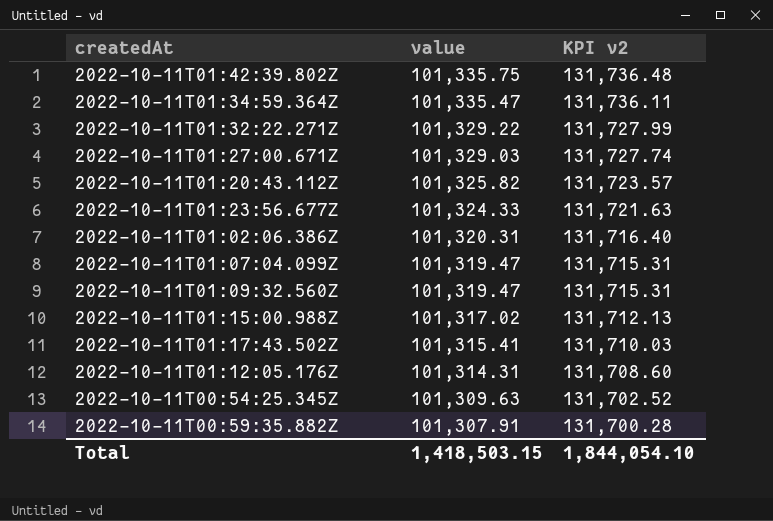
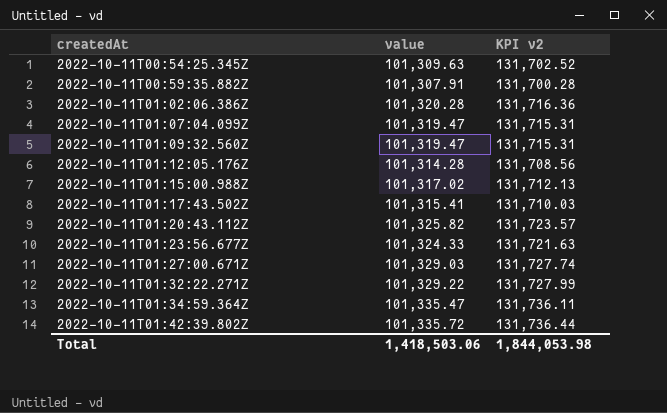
row order: value descending -> createdAt ascending
2022-10-11T01:02:06.386Z | value: 101,320.31 -> 101,320.28
2022-10-11T01:02:06.386Z | KPI v2: 131,716.40 -> 131,716.36
2022-10-11T01:12:05.176Z | value: 101,314.31 -> 101,314.28
2022-10-11T01:12:05.176Z | KPI v2: 131,708.60 -> 131,708.56
2022-10-11T01:42:39.802Z | value: 101,335.75 -> 101,335.72
2022-10-11T01:42:39.802Z | KPI v2: 131,736.48 -> 131,736.44
Total | value: 1,418,503.15 -> 1,418,503.06
Total | KPI v2: 1,844,054.10 -> 1,844,053.98

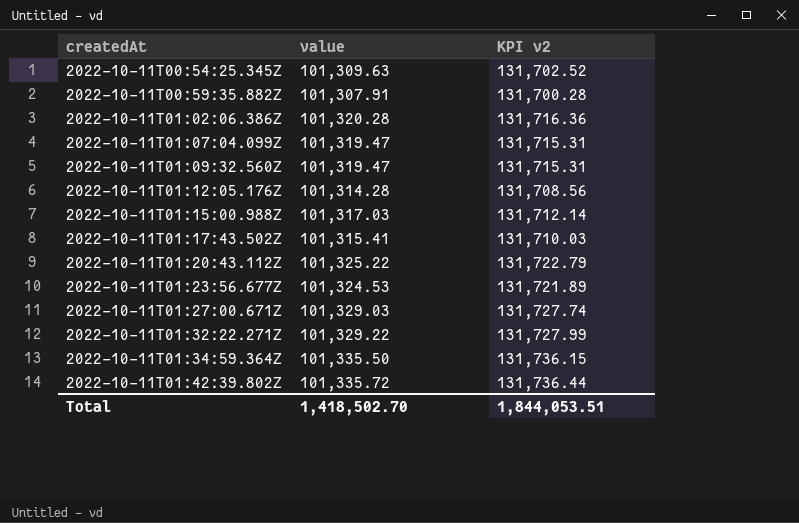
2022-10-11T01:15:00.988Z | value: 101,317.02 -> 101,317.03
2022-10-11T01:15:00.988Z | KPI v2: 131,712.13 -> 131,712.14
2022-10-11T01:20:43.112Z | value: 101,325.82 -> 101,325.22
2022-10-11T01:20:43.112Z | KPI v2: 131,723.57 -> 131,722.79
2022-10-11T01:23:56.677Z | value: 101,324.33 -> 101,324.53
2022-10-11T01:23:56.677Z | KPI v2: 131,721.63 -> 131,721.89
2022-10-11T01:34:59.364Z | value: 101,335.47 -> 101,335.50
2022-10-11T01:34:59.364Z | KPI v2: 131,736.11 -> 131,736.15
Total | value: 1,418,503.06 -> 1,418,502.70
Total | KPI v2: 1,844,053.98 -> 1,844,053.51

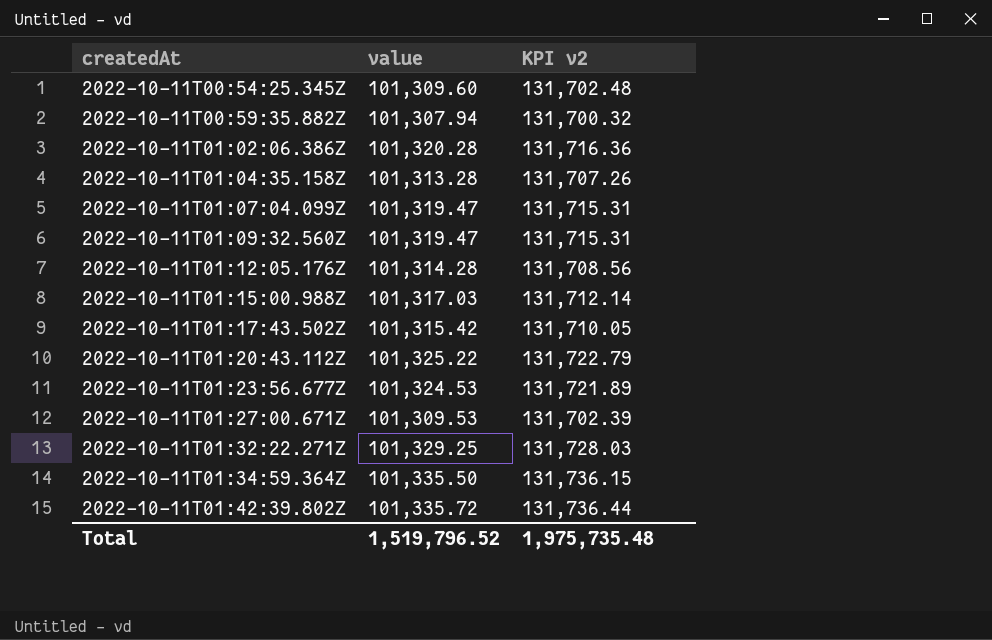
2022-10-11T00:54:25.345Z | value: 101,309.63 -> 101,309.60
2022-10-11T00:54:25.345Z | KPI v2: 131,702.52 -> 131,702.48
2022-10-11T00:59:35.882Z | value: 101,307.91 -> 101,307.94
2022-10-11T00:59:35.882Z | KPI v2: 131,700.28 -> 131,700.32
row 2022-10-11T01:04:35.158Z: none -> 101,313.28 | 131,707.26
2022-10-11T01:17:43.502Z | value: 101,315.41 -> 101,315.42
2022-10-11T01:17:43.502Z | KPI v2: 131,710.03 -> 131,710.05
2022-10-11T01:27:00.671Z | value: 101,329.03 -> 101,309.53
2022-10-11T01:27:00.671Z | KPI v2: 131,727.74 -> 131,702.39
2022-10-11T01:32:22.271Z | value: 101,329.22 -> 101,329.25
2022-10-11T01:32:22.271Z | KPI v2: 131,727.99 -> 131,728.03
Total | value: 1,418,502.70 -> 1,519,796.52
Total | KPI v2: 1,844,053.51 -> 1,975,735.48

